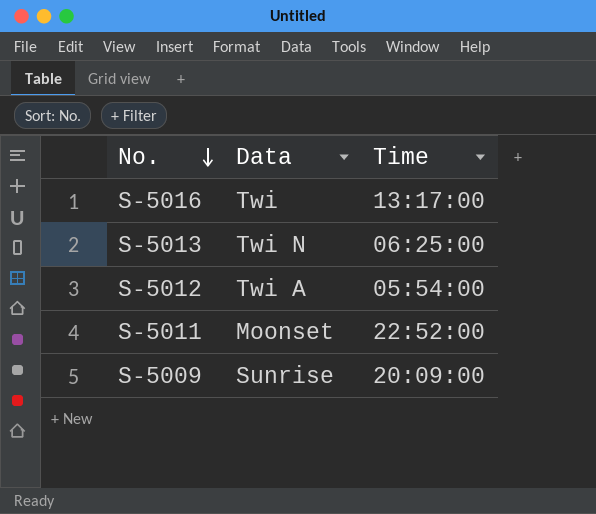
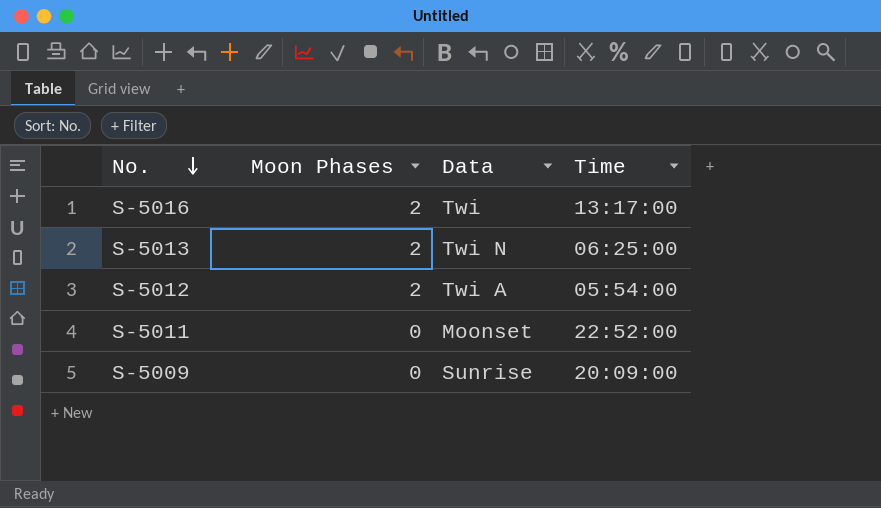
column Moon Phases | position: none -> 2

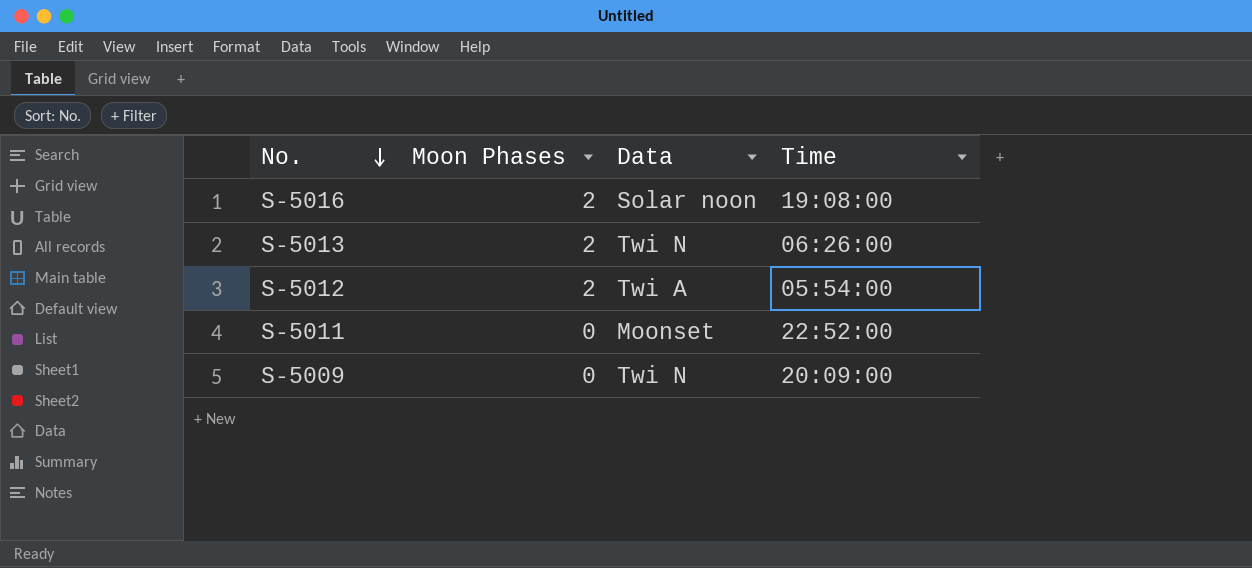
S-5016 | Data: Twi -> Solar noon
S-5016 | Time: 13:17:00 -> 19:08:00
S-5013 | Time: 06:25:00 -> 06:26:00
S-5009 | Data: Sunrise -> Twi N

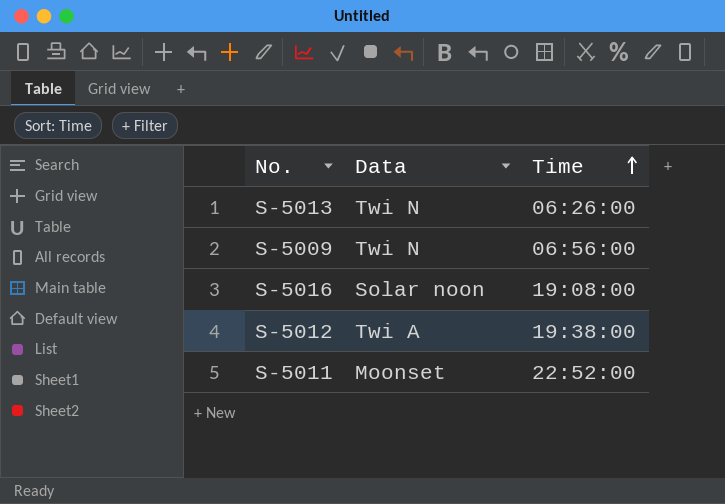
row order: No. descending -> Time ascending
column Moon Phases | position: 2 -> none
S-5009 | Time: 20:09:00 -> 06:56:00
S-5012 | Time: 05:54:00 -> 19:38:00

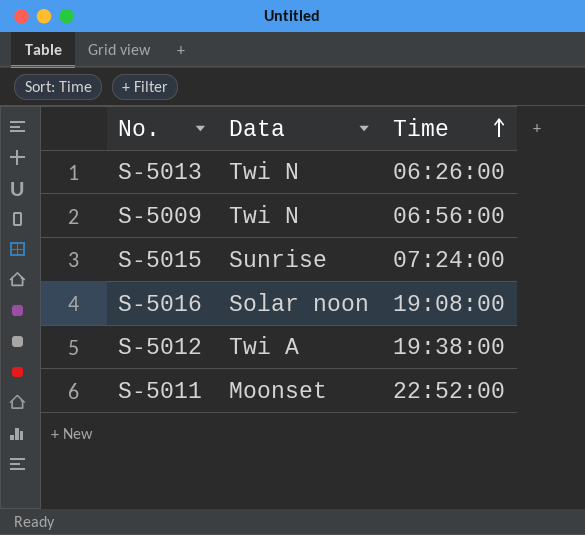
row S-5015: none -> Sunrise | 07:24:00

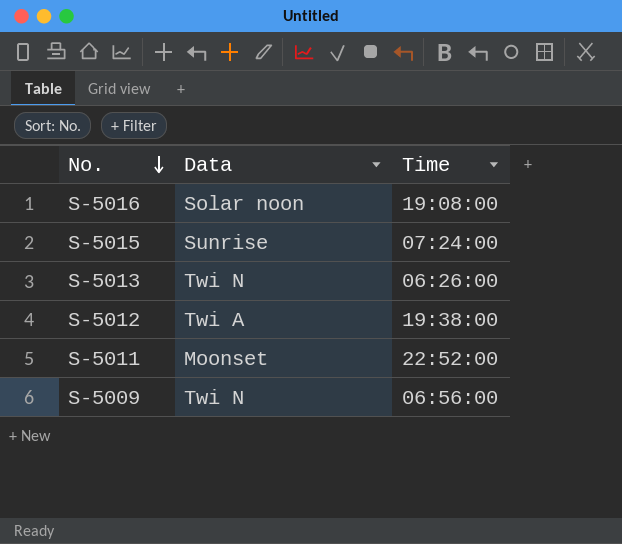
row order: Time ascending -> No. descending

